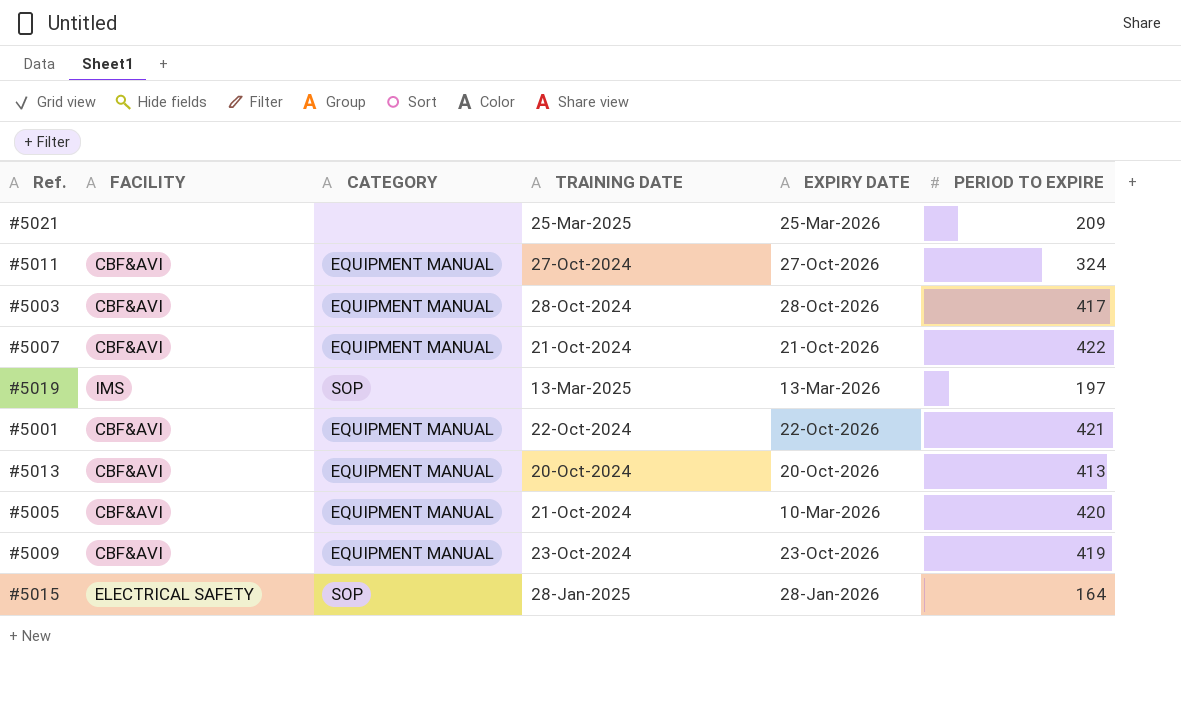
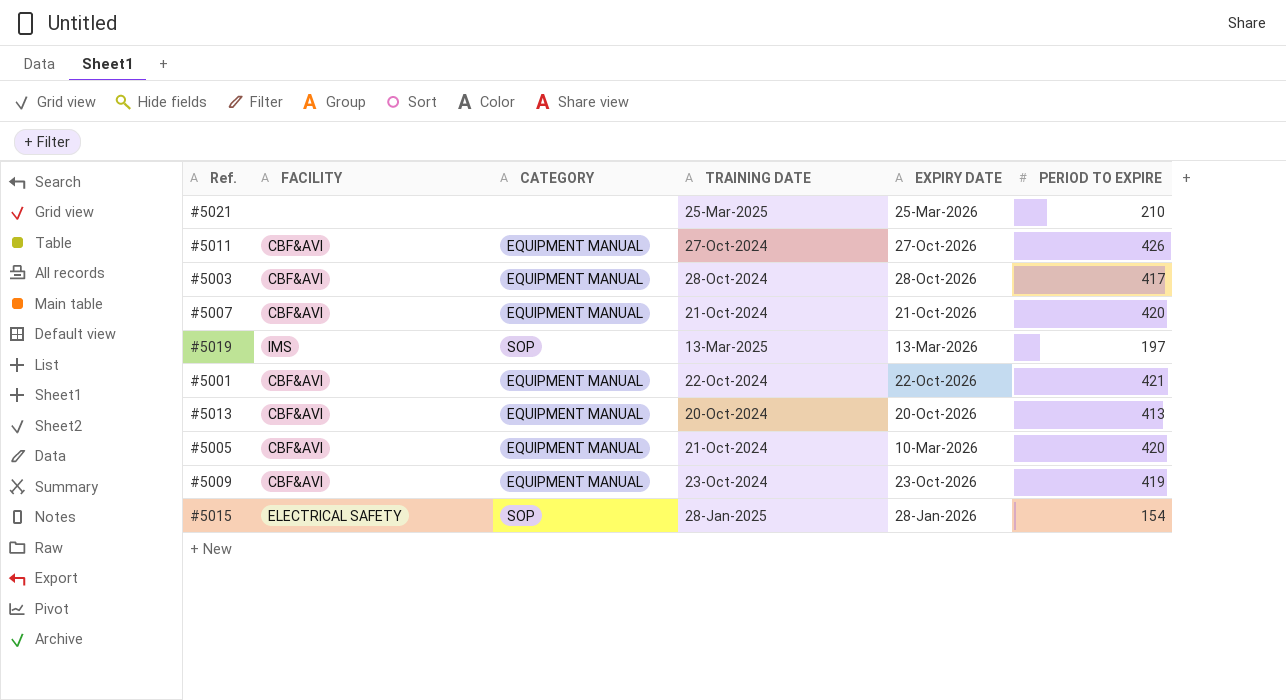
#5021 | PERIOD TO EXPIRE: 209 -> 210
#5011 | PERIOD TO EXPIRE: 324 -> 426
#5007 | PERIOD TO EXPIRE: 422 -> 420
#5015 | PERIOD TO EXPIRE: 164 -> 154

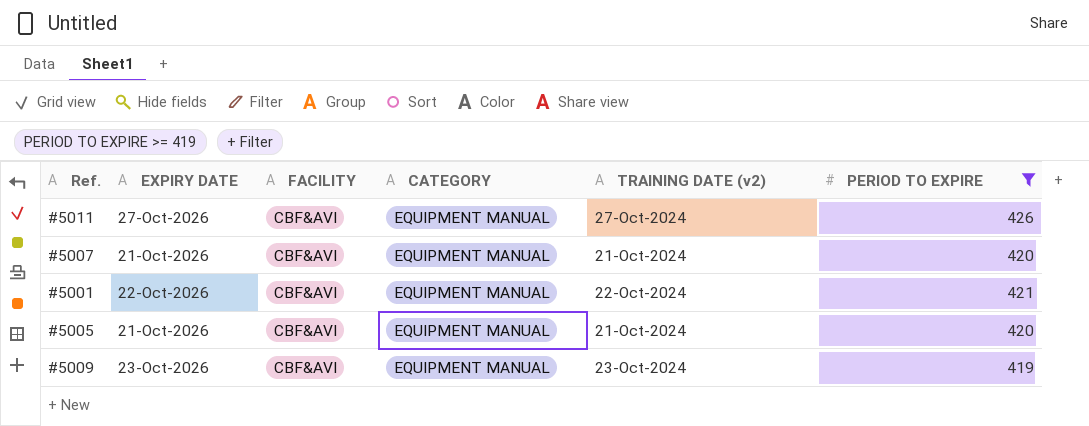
filter: none -> PERIOD TO EXPIRE >= 419
column EXPIRY DATE | position: 5 -> 2
column name: TRAINING DATE -> TRAINING DATE (v2)
#5005 | EXPIRY DATE: 10-Mar-2026 -> 21-Oct-2026

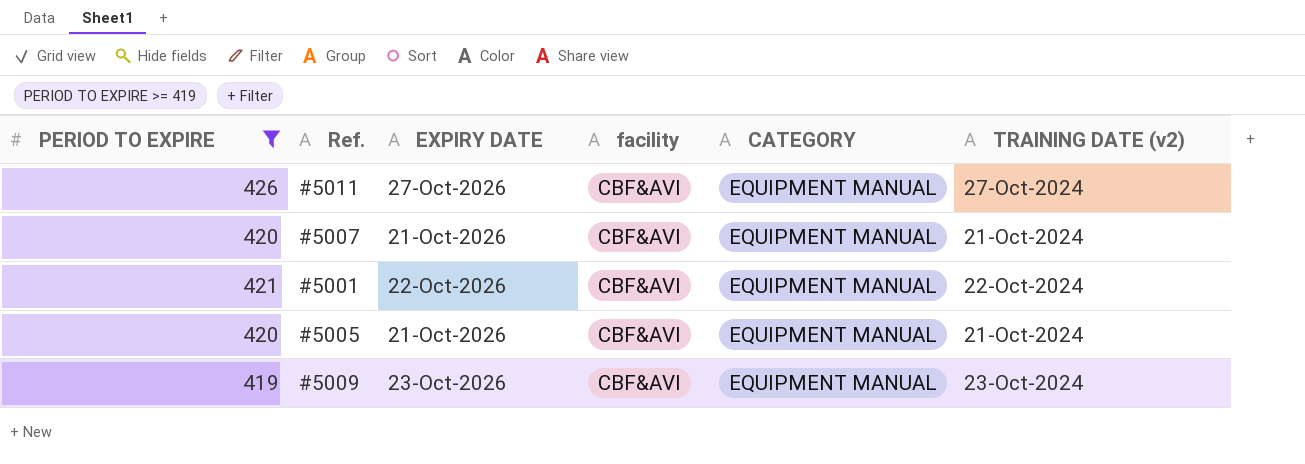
column PERIOD TO EXPIRE | position: 6 -> 1
column name: FACILITY -> facility

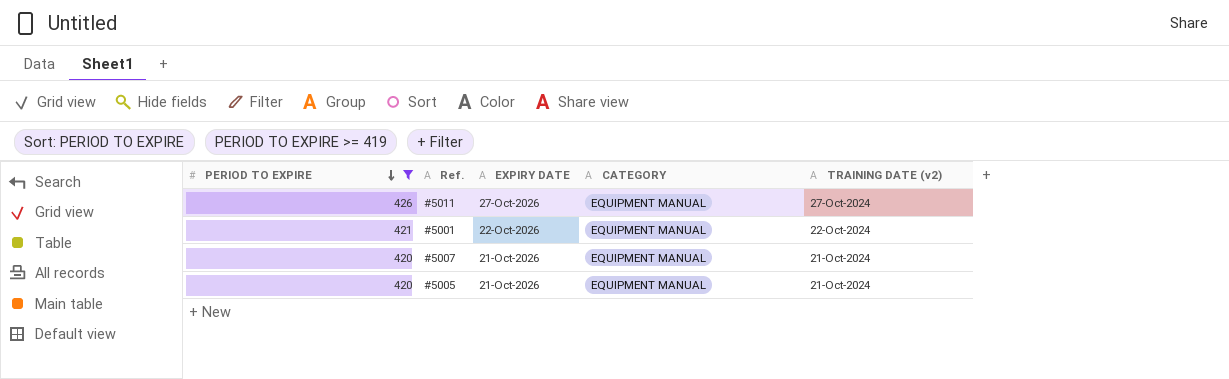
row order: none -> PERIOD TO EXPIRE descending
column facility | position: 4 -> none
row #5009: 419 | 23-Oct-2026 | CBF&AVI | EQUIPMENT MANUAL | 23-Oct-2024 -> none

